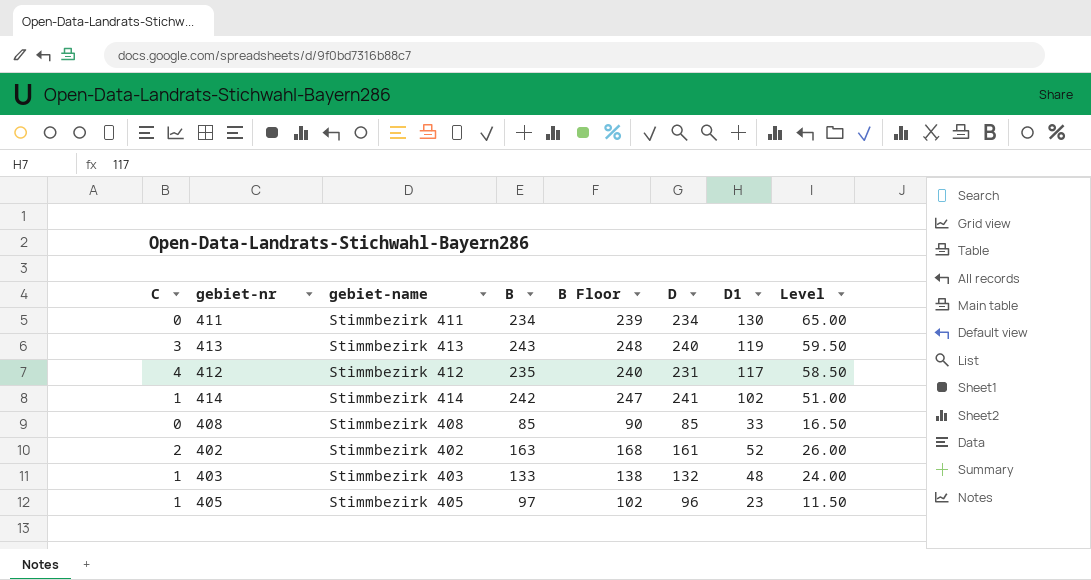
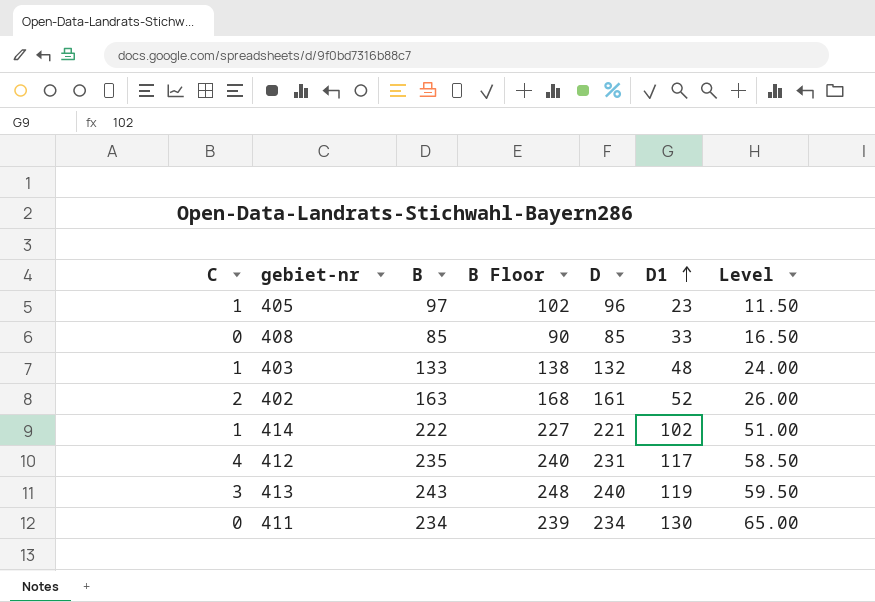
row order: none -> D1 ascending
column gebiet-name | position: 3 -> none
414 | B: 242 -> 222
414 | B Floor: 247 -> 227
414 | D: 241 -> 221

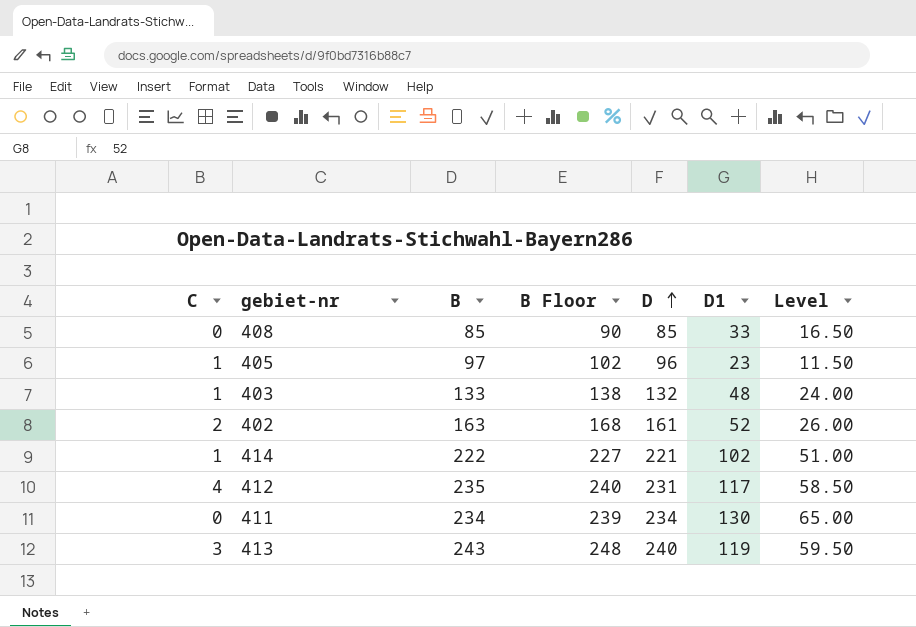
row order: D1 ascending -> D ascending

